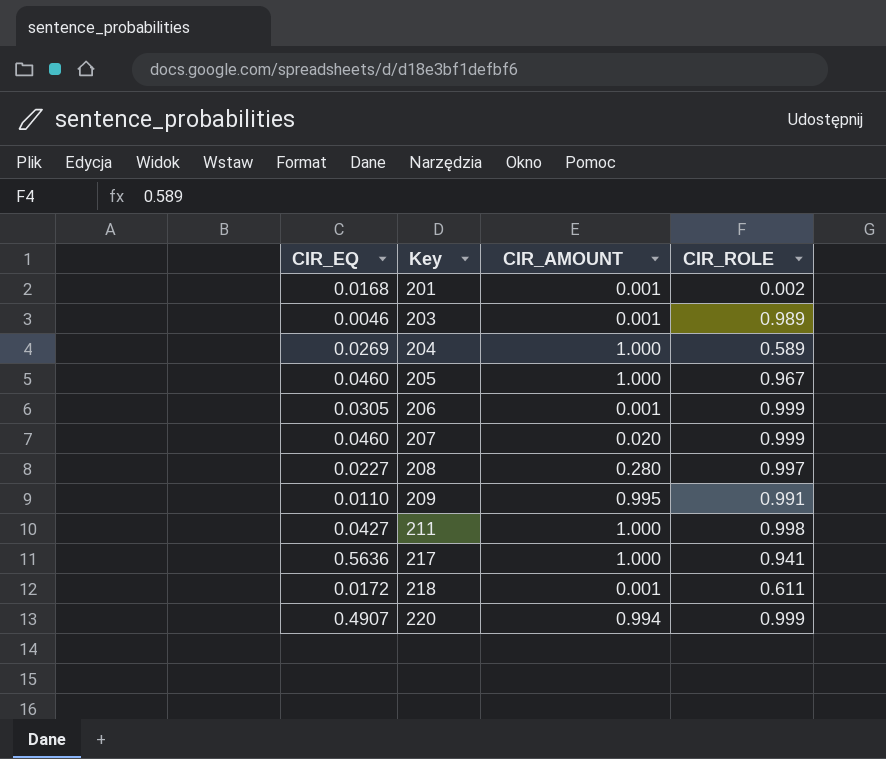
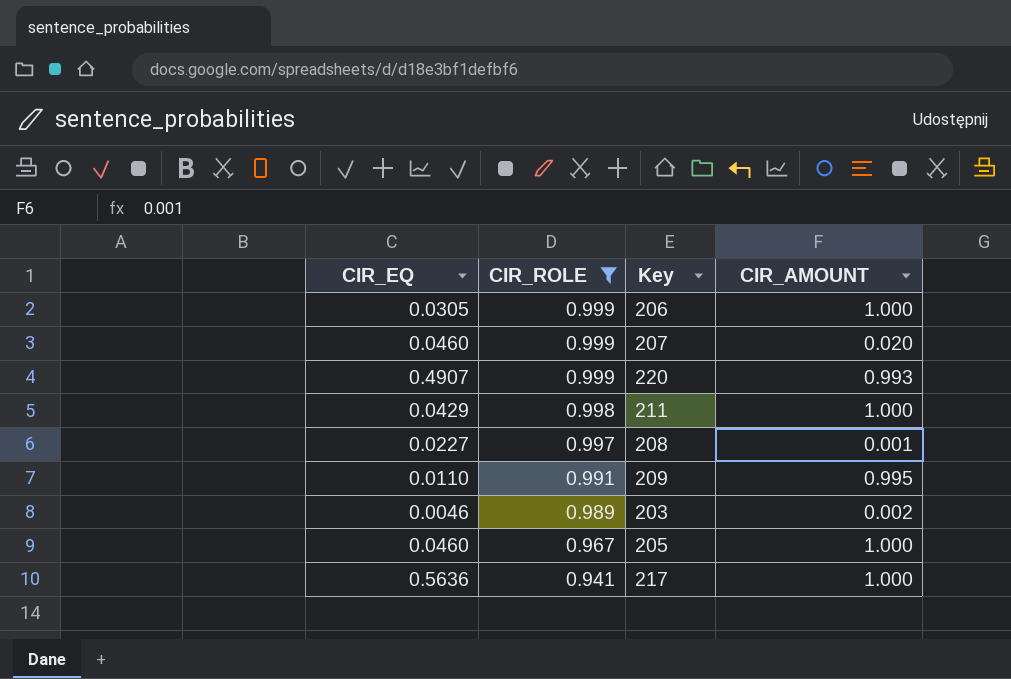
filter: none -> CIR_ROLE >= 0.941
row order: Key ascending -> CIR_ROLE descending
column CIR_ROLE | position: 4 -> 2
206 | CIR_AMOUNT: 0.001 -> 1.000
220 | CIR_AMOUNT: 0.994 -> 0.993
211 | CIR_EQ: 0.0427 -> 0.0429
208 | CIR_AMOUNT: 0.280 -> 0.001
203 | CIR_AMOUNT: 0.001 -> 0.002

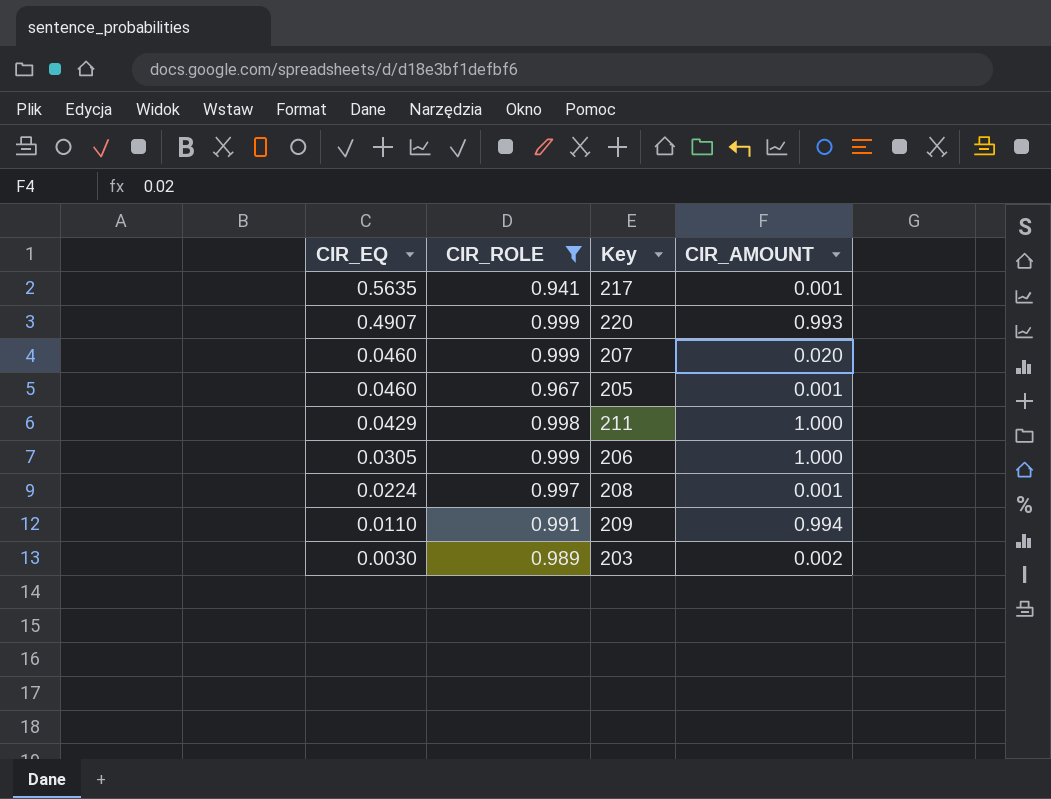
row order: CIR_ROLE descending -> CIR_EQ descending
217 | CIR_EQ: 0.5636 -> 0.5635
217 | CIR_AMOUNT: 1.000 -> 0.001
205 | CIR_AMOUNT: 1.000 -> 0.001
208 | CIR_EQ: 0.0227 -> 0.0224
209 | CIR_AMOUNT: 0.995 -> 0.994
203 | CIR_EQ: 0.0046 -> 0.0030

